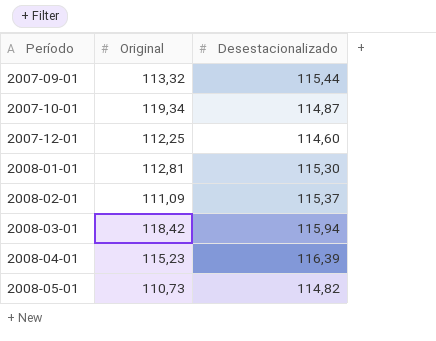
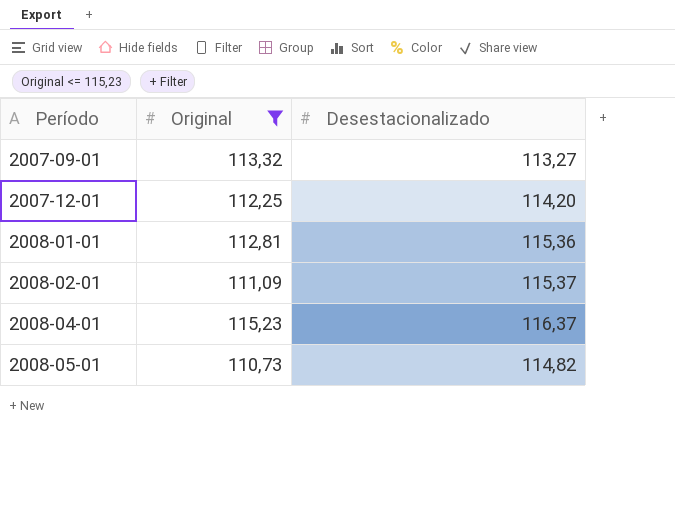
filter: none -> Original <= 115,23
2007-09-01 | Desestacionalizado: 115,44 -> 113,27
2007-12-01 | Desestacionalizado: 114,60 -> 114,20
2008-01-01 | Desestacionalizado: 115,30 -> 115,36
2008-04-01 | Desestacionalizado: 116,39 -> 116,37

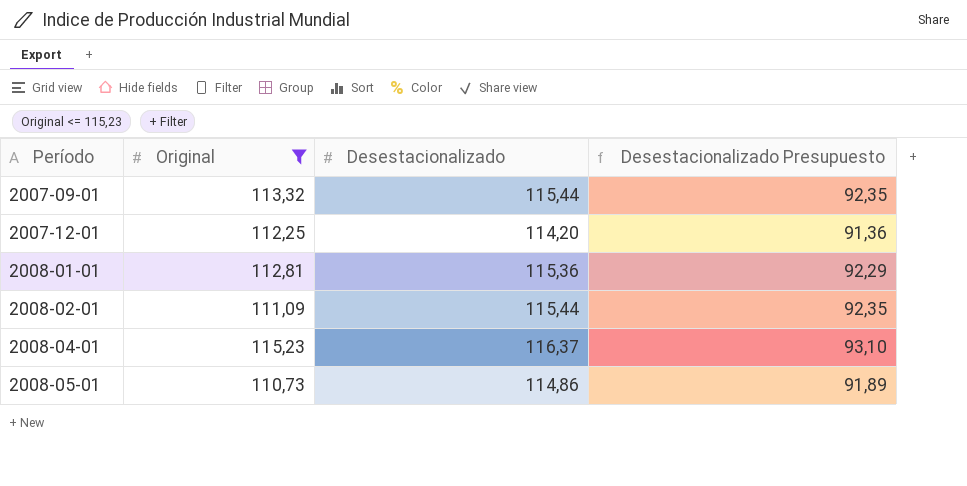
column Desestacionalizado Presupuesto | formula: none -> [Desestacionalizado] * 0,8
2007-09-01 | Desestacionalizado: 113,27 -> 115,44
2008-02-01 | Desestacionalizado: 115,37 -> 115,44
2008-05-01 | Desestacionalizado: 114,82 -> 114,86

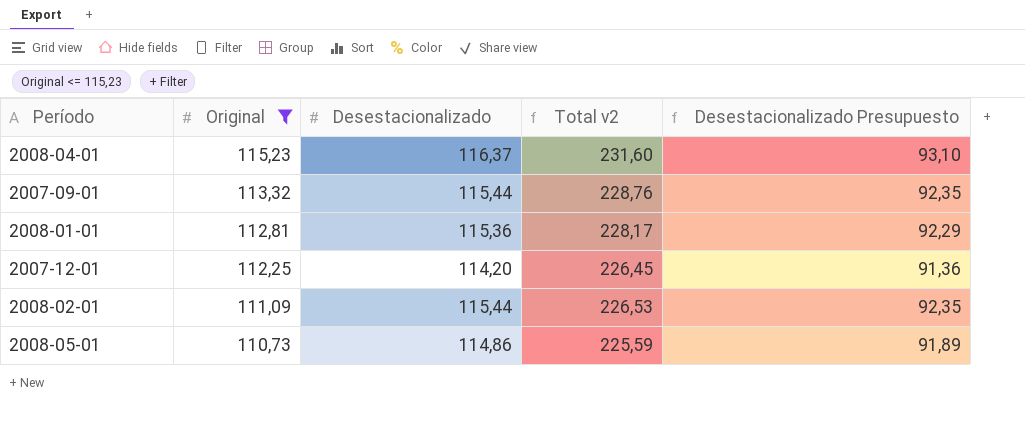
row order: Período ascending -> Original descending
column Total v2 | formula: none -> [Original] + [Desestacionalizado]

